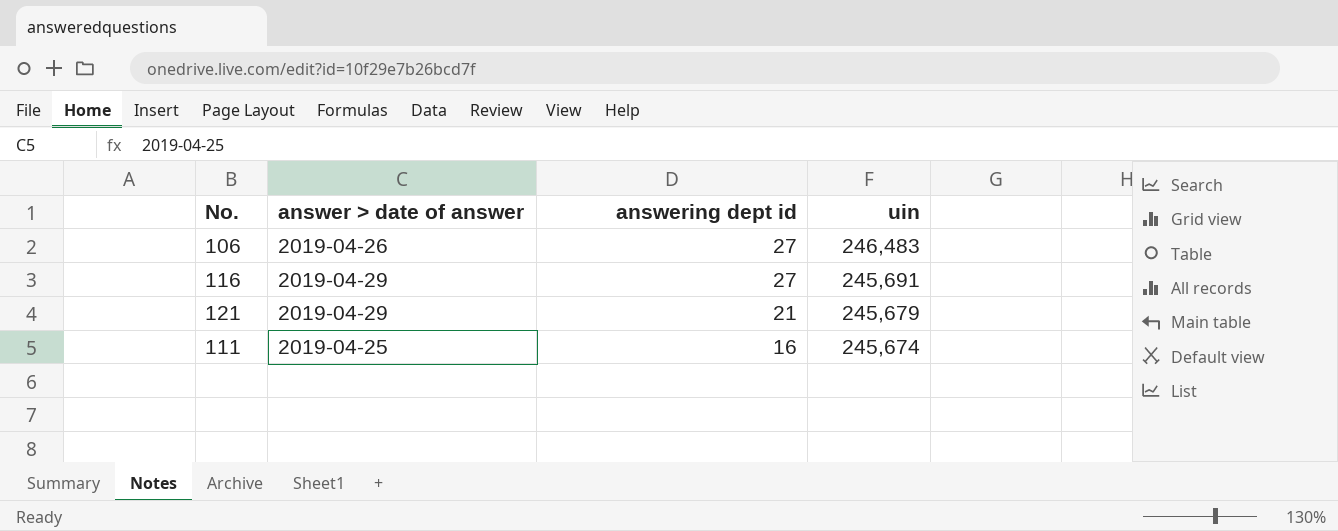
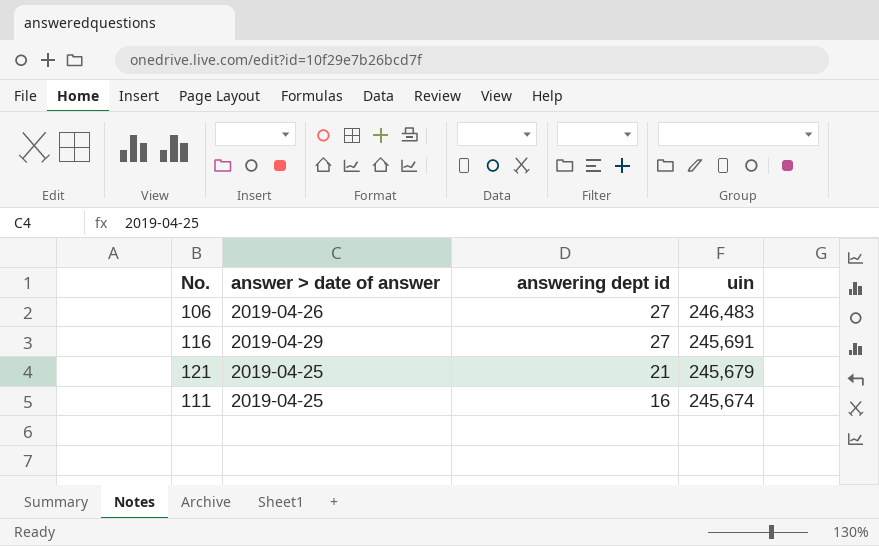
121 | answer > date of answer: 2019-04-29 -> 2019-04-25

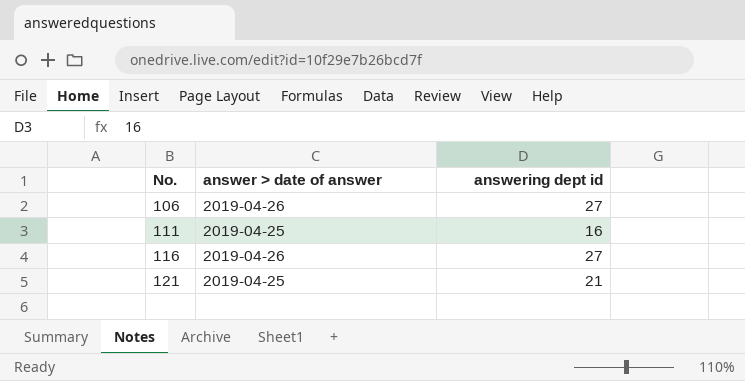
row order: answering dept id descending -> No. ascending
column uin | position: 4 -> none
116 | answer > date of answer: 2019-04-29 -> 2019-04-26

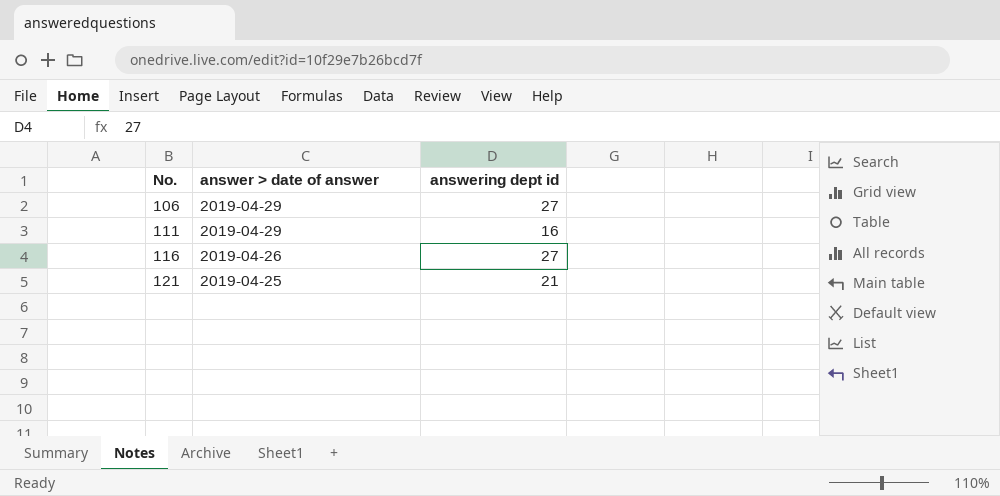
106 | answer > date of answer: 2019-04-26 -> 2019-04-29
111 | answer > date of answer: 2019-04-25 -> 2019-04-29

